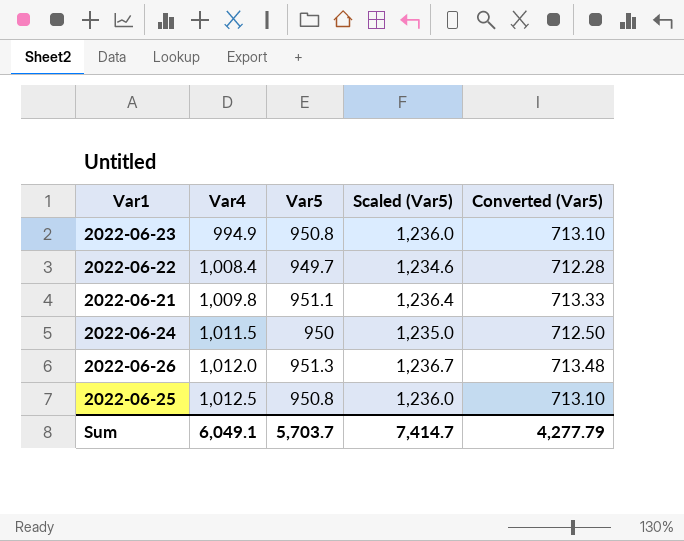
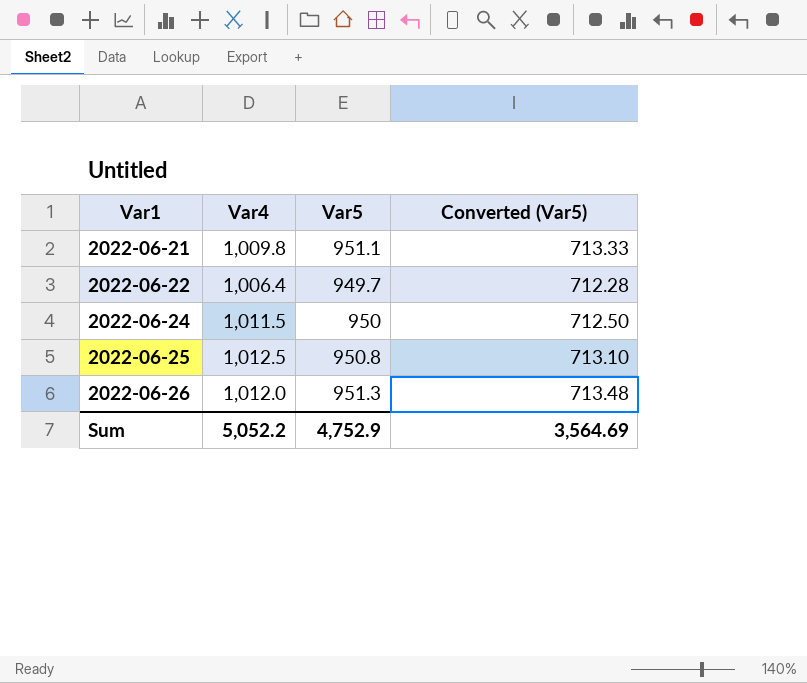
row order: Var4 ascending -> Var1 ascending
column Scaled (Var5) | formula: [Var5] * 1.3 -> none
row 2022-06-23: 994.9 | 950.8 | 1,236.0 | 713.10 -> none
2022-06-22 | Var4: 1,008.4 -> 1,006.4
Sum | Var4: 6,049.1 -> 5,052.2
Sum | Var5: 5,703.7 -> 4,752.9
Sum | Converted (Var5): 4,277.79 -> 3,564.69

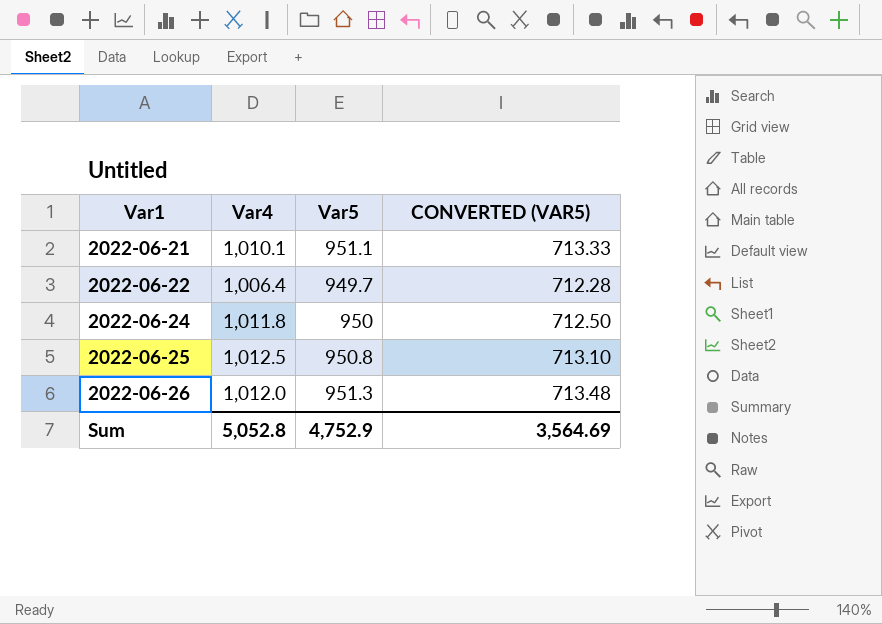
column name: Converted (Var5) -> CONVERTED (VAR5)
2022-06-21 | Var4: 1,009.8 -> 1,010.1
2022-06-24 | Var4: 1,011.5 -> 1,011.8
Sum | Var4: 5,052.2 -> 5,052.8

